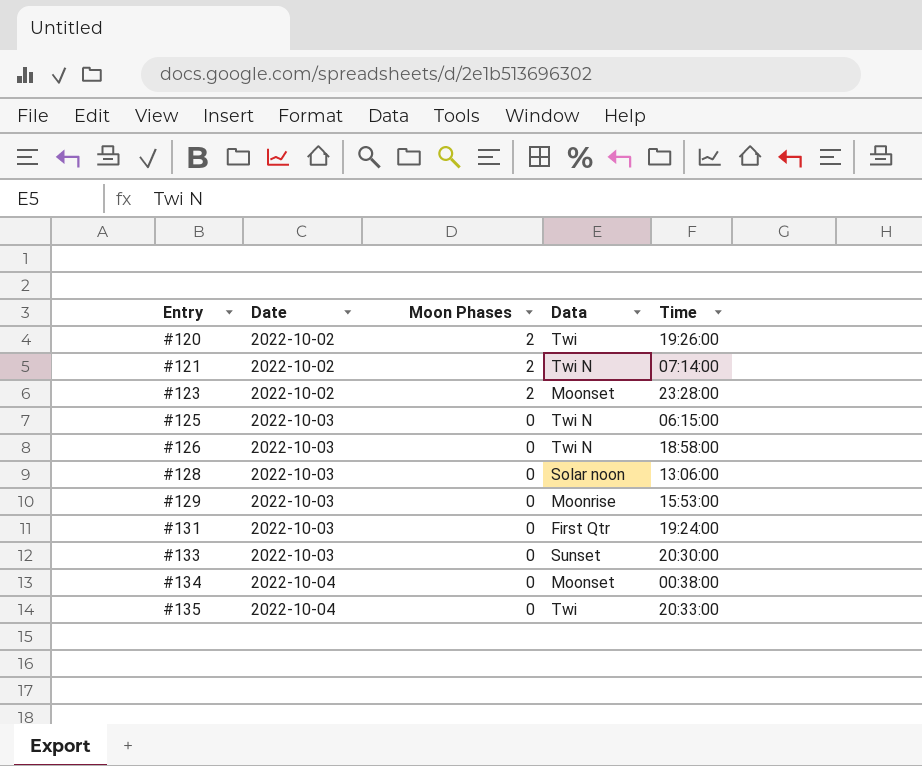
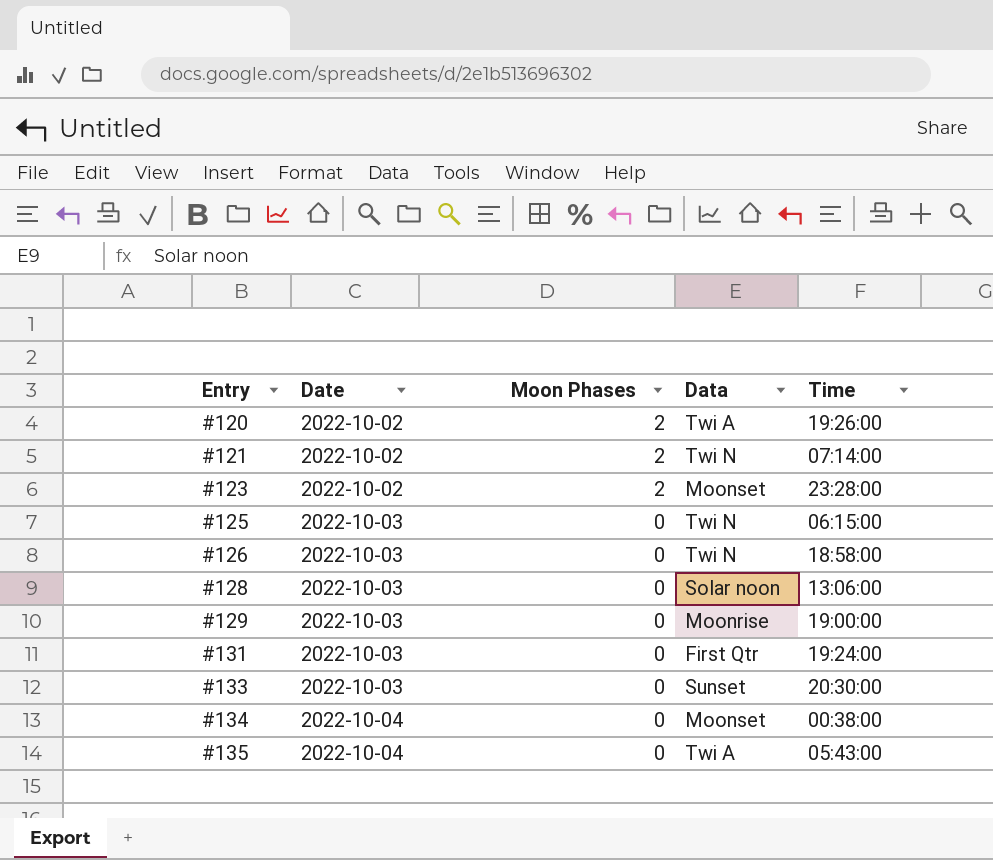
#120 | Data: Twi -> Twi A
#129 | Time: 15:53:00 -> 19:00:00
#135 | Data: Twi -> Twi A
#135 | Time: 20:33:00 -> 05:43:00

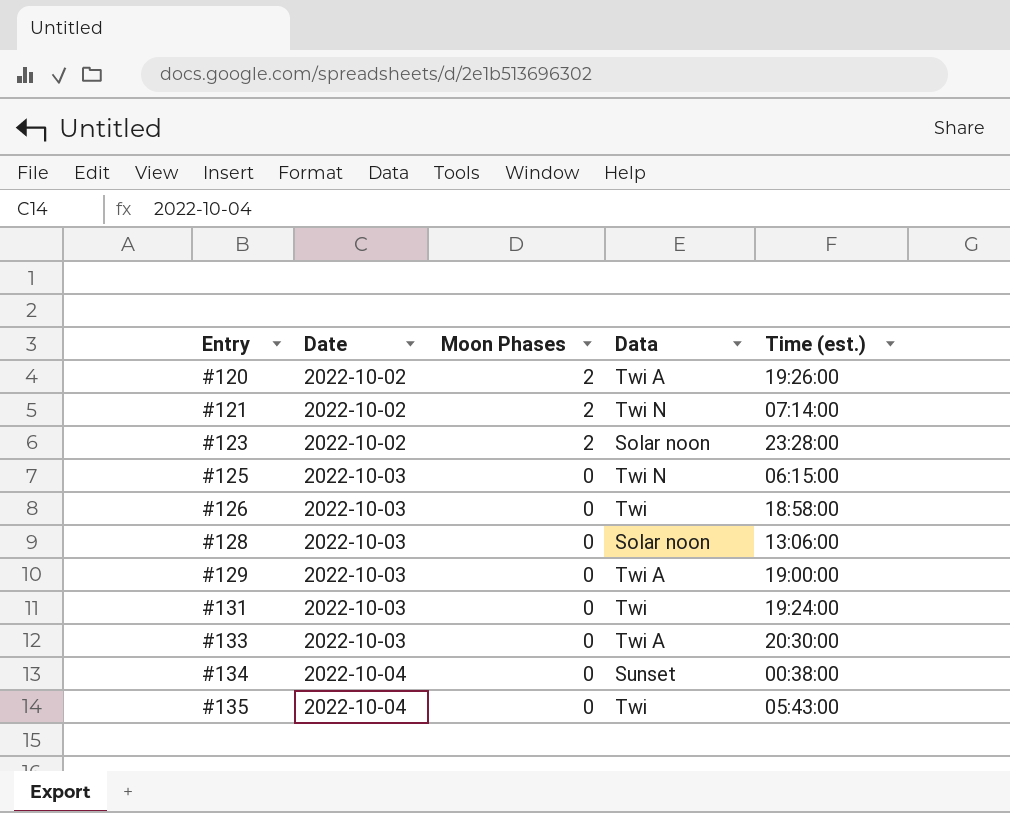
column name: Time -> Time (est.)
#123 | Data: Moonset -> Solar noon
#126 | Data: Twi N -> Twi
#129 | Data: Moonrise -> Twi A
#131 | Data: First Qtr -> Twi
#133 | Data: Sunset -> Twi A
#134 | Data: Moonset -> Sunset
#135 | Data: Twi A -> Twi

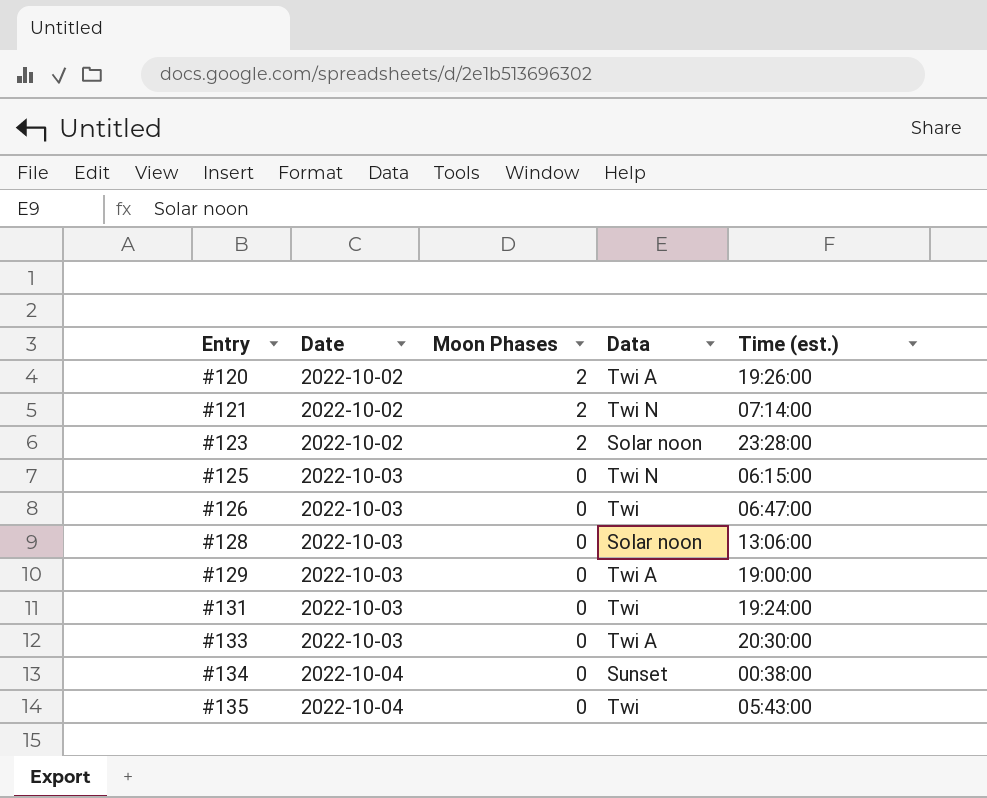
#126 | Time (est.): 18:58:00 -> 06:47:00

